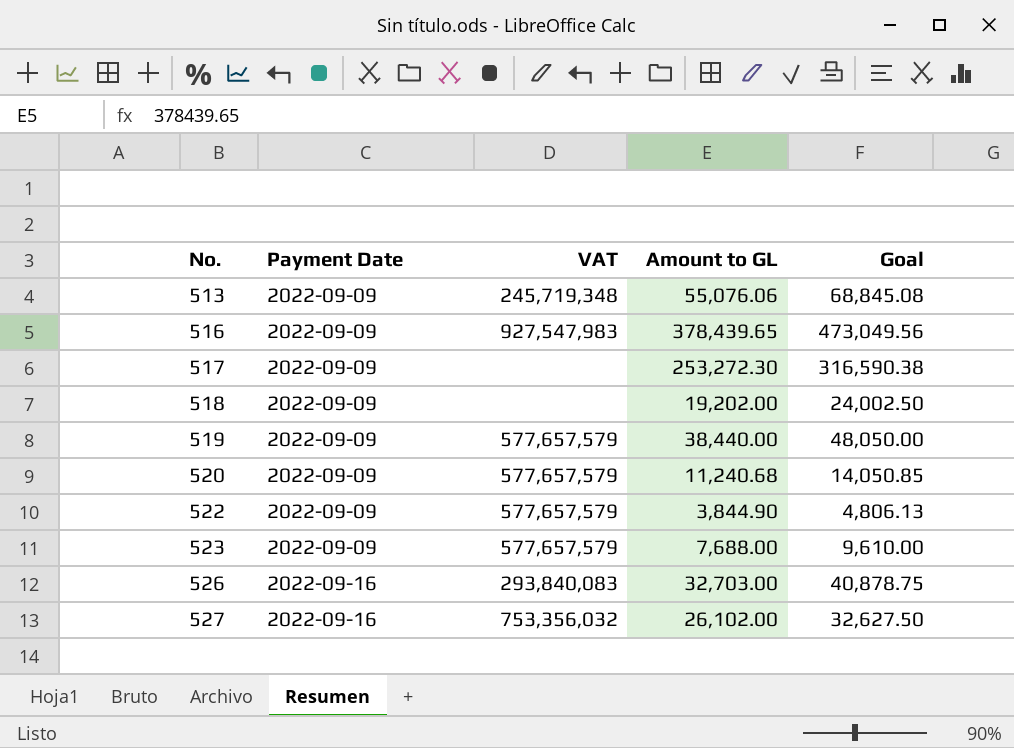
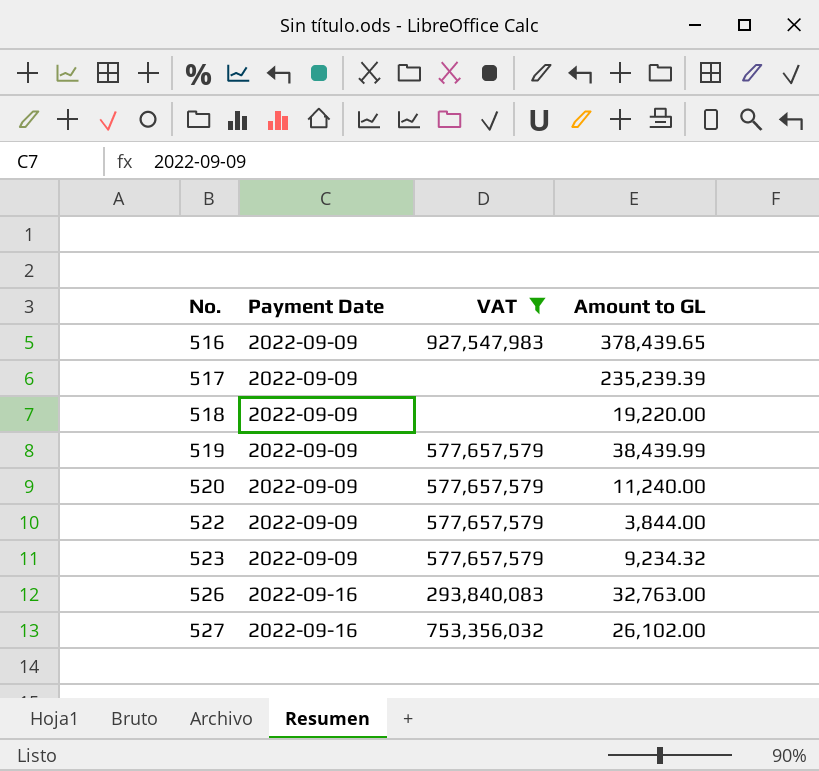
filter: none -> VAT != 245,719,348
column Goal | formula: [Amount to GL] * 1.25 -> none
517 | Amount to GL: 253,272.30 -> 235,239.39
518 | Amount to GL: 19,202.00 -> 19,220.00
519 | Amount to GL: 38,440.00 -> 38,439.99
520 | Amount to GL: 11,240.68 -> 11,240.00
522 | Amount to GL: 3,844.90 -> 3,844.00
523 | Amount to GL: 7,688.00 -> 9,234.32
526 | Amount to GL: 32,703.00 -> 32,763.00

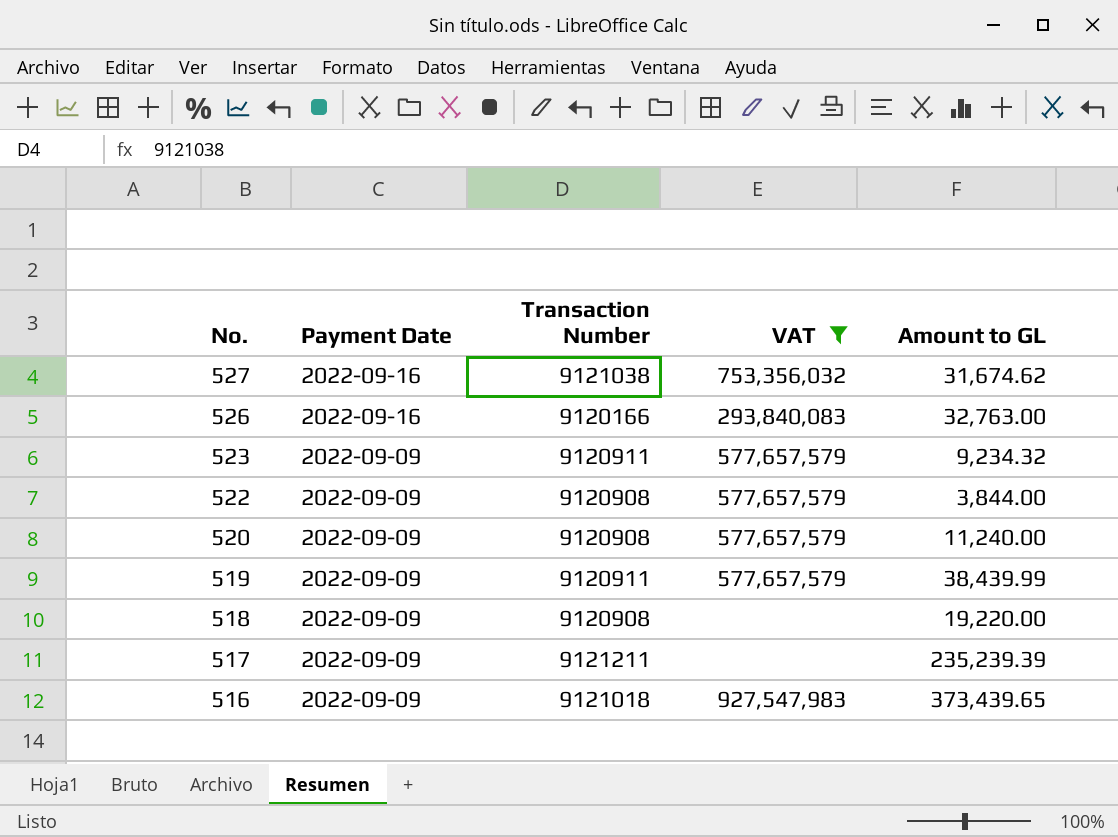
row order: No. ascending -> No. descending
column Transaction Number | position: none -> 3
527 | Amount to GL: 26,102.00 -> 31,674.62
516 | Amount to GL: 378,439.65 -> 373,439.65

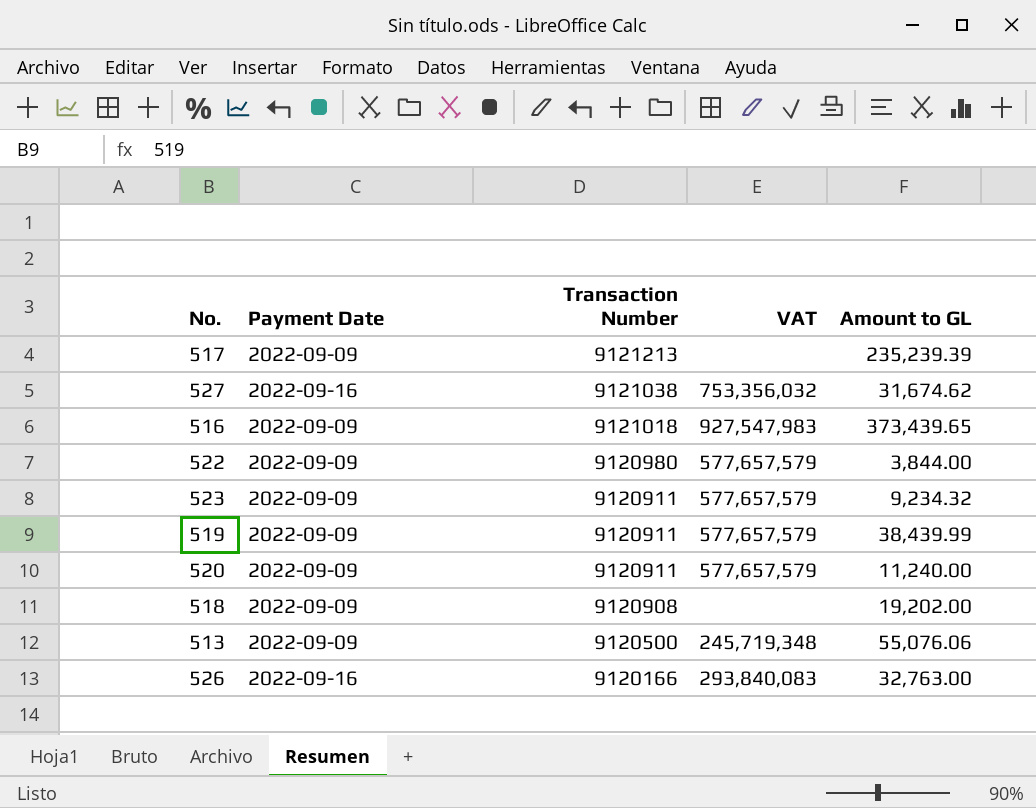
filter: VAT != 245,719,348 -> none
row order: No. descending -> Transaction Number descending
517 | Transaction Number: 9121211 -> 9121213
522 | Transaction Number: 9120908 -> 9120980
520 | Transaction Number: 9120908 -> 9120911
518 | Amount to GL: 19,220.00 -> 19,202.00

